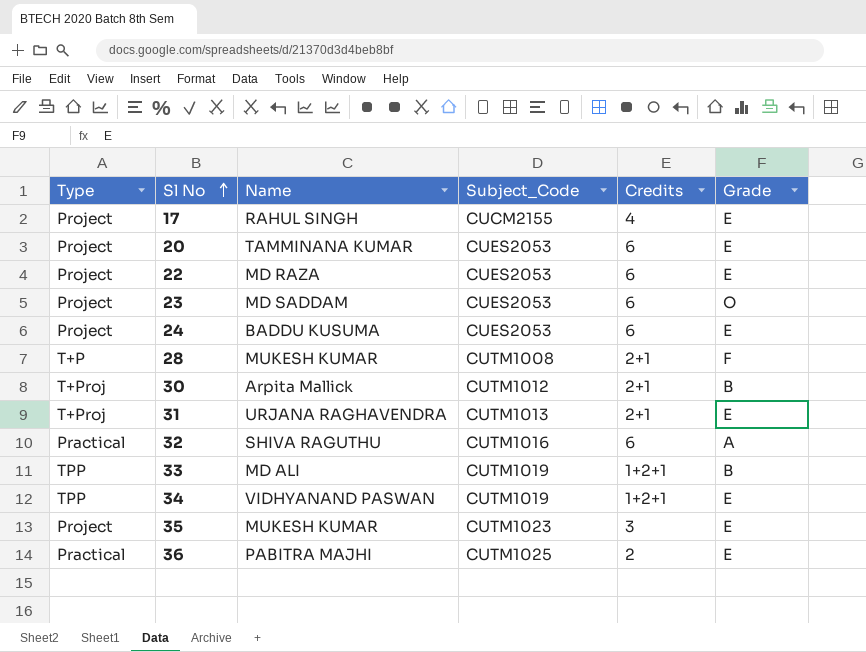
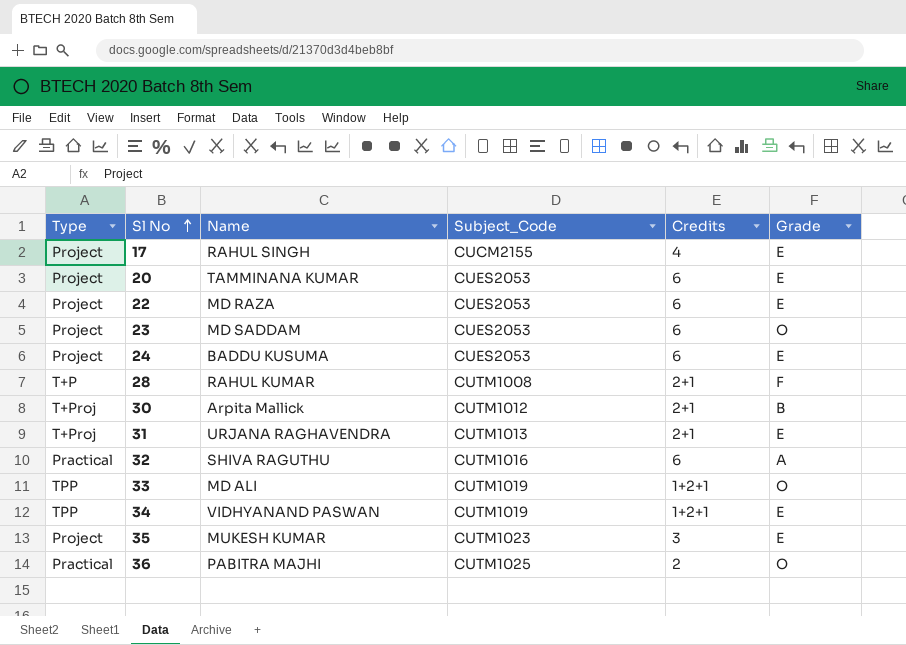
28 | Name: MUKESH KUMAR -> RAHUL KUMAR
33 | Grade: B -> O
36 | Grade: E -> O

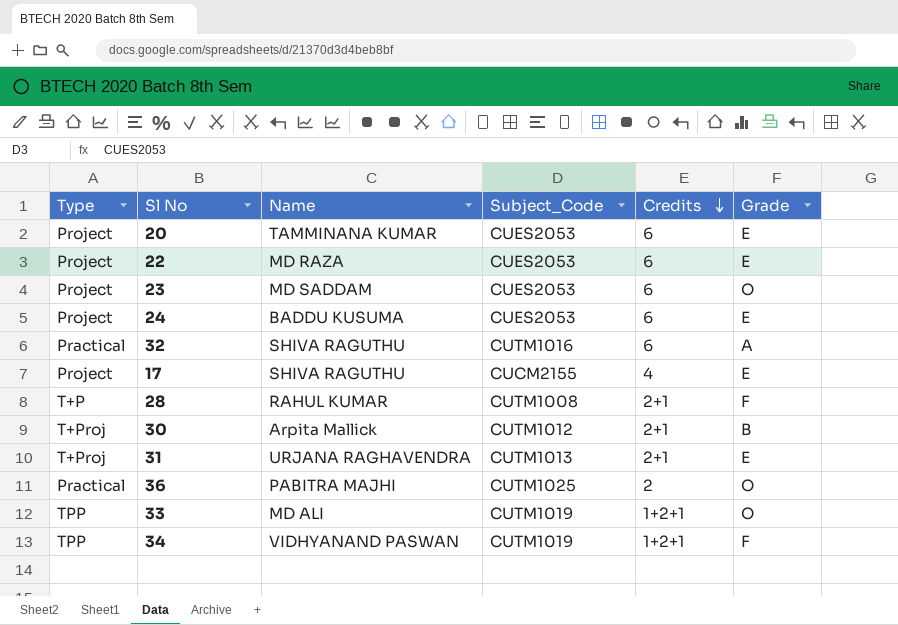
row order: Sl No ascending -> Credits descending
row 35: Project | MUKESH KUMAR | CUTM1023 | 3 | E -> none
17 | Name: RAHUL SINGH -> SHIVA RAGUTHU
34 | Grade: E -> F

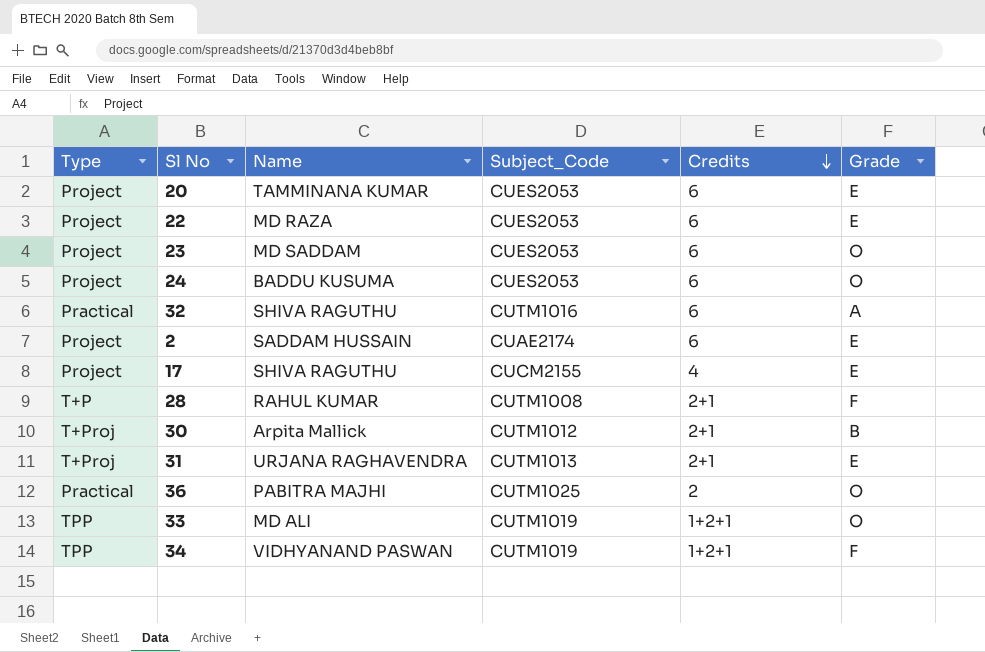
24 | Grade: E -> O
row 2: none -> Project | SADDAM HUSSAIN | CUAE2174 | 6 | E

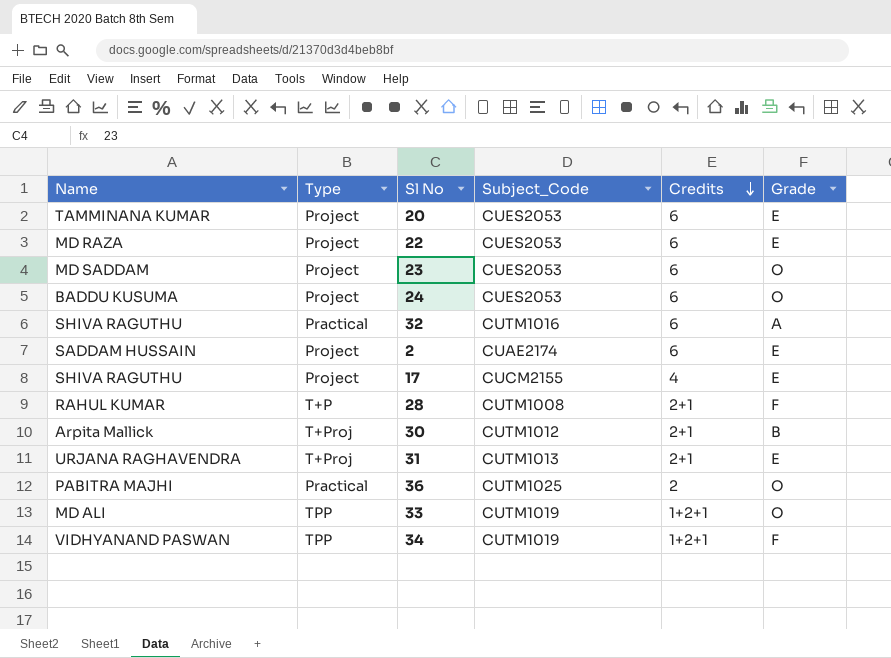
column Name | position: 3 -> 1

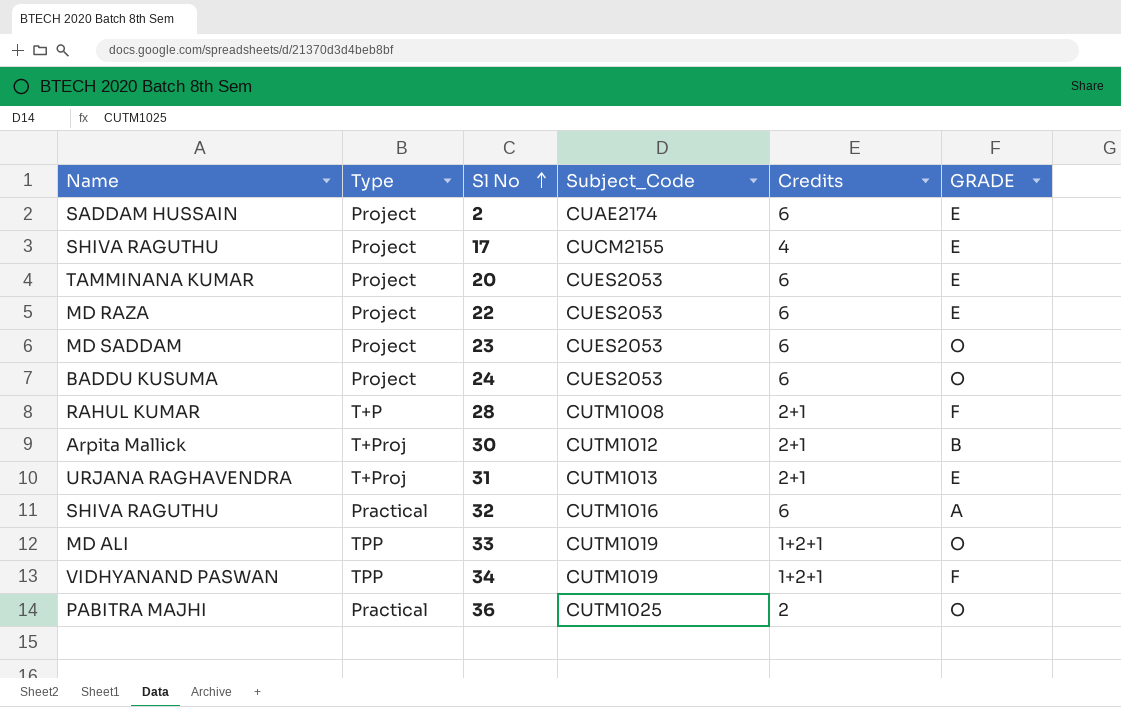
row order: Credits descending -> Sl No ascending
column name: Grade -> GRADE

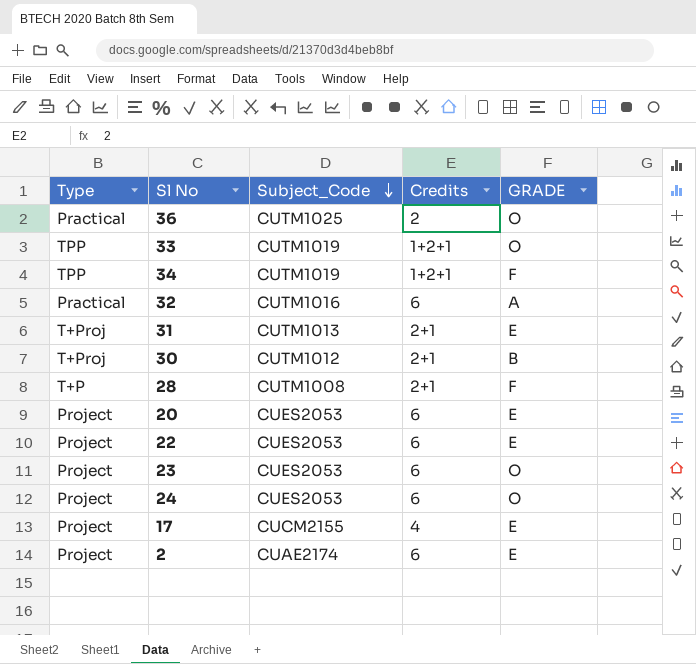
row order: Sl No ascending -> Subject_Code descending
column Name | position: 1 -> none

